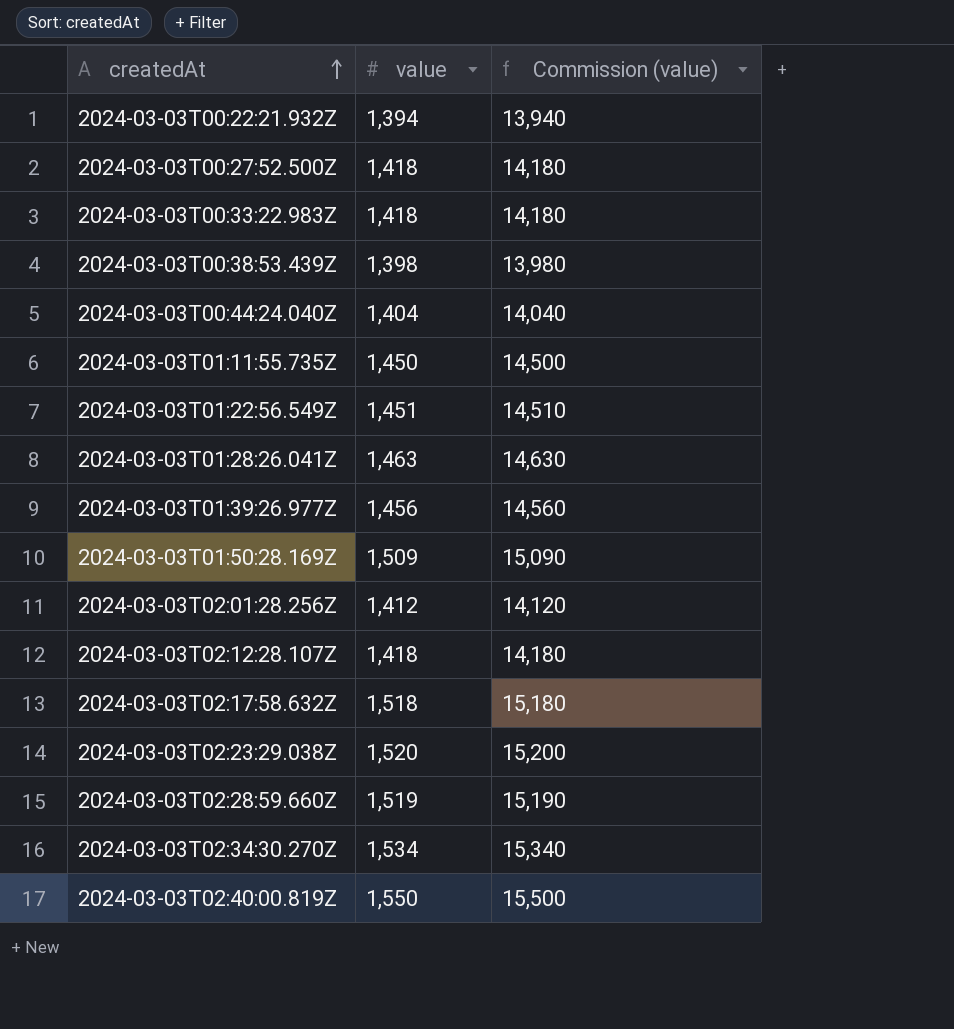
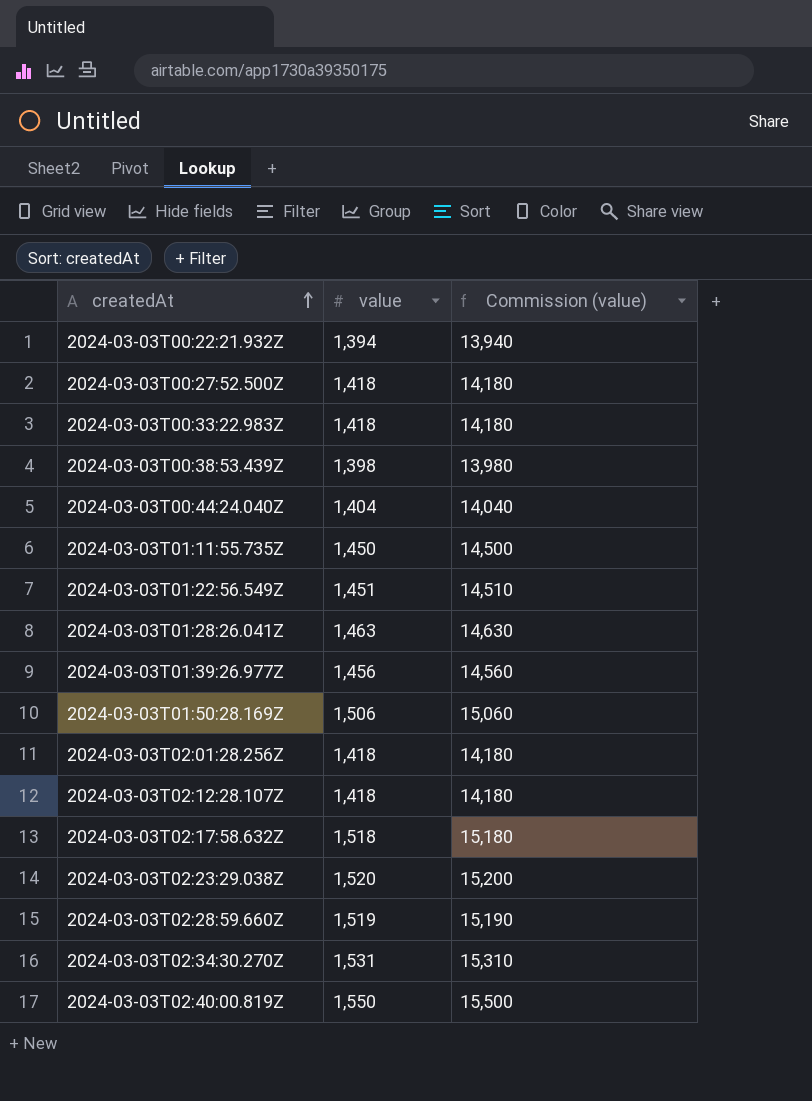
2024-03-03T01:50:28.169Z | value: 1,509 -> 1,506
2024-03-03T01:50:28.169Z | Commission (value): 15,090 -> 15,060
2024-03-03T02:01:28.256Z | value: 1,412 -> 1,418
2024-03-03T02:01:28.256Z | Commission (value): 14,120 -> 14,180
2024-03-03T02:34:30.270Z | value: 1,534 -> 1,531
2024-03-03T02:34:30.270Z | Commission (value): 15,340 -> 15,310

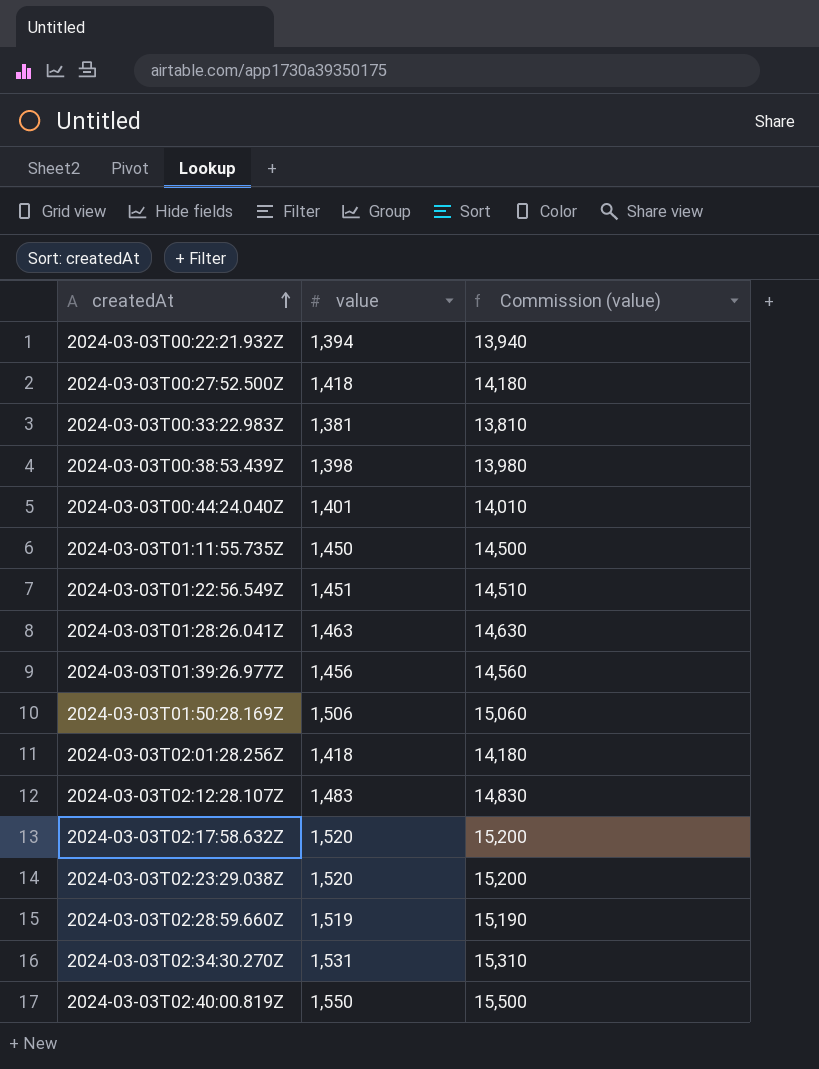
2024-03-03T00:33:22.983Z | value: 1,418 -> 1,381
2024-03-03T00:33:22.983Z | Commission (value): 14,180 -> 13,810
2024-03-03T00:44:24.040Z | value: 1,404 -> 1,401
2024-03-03T00:44:24.040Z | Commission (value): 14,040 -> 14,010
2024-03-03T02:12:28.107Z | value: 1,418 -> 1,483
2024-03-03T02:12:28.107Z | Commission (value): 14,180 -> 14,830
2024-03-03T02:17:58.632Z | value: 1,518 -> 1,520
2024-03-03T02:17:58.632Z | Commission (value): 15,180 -> 15,200

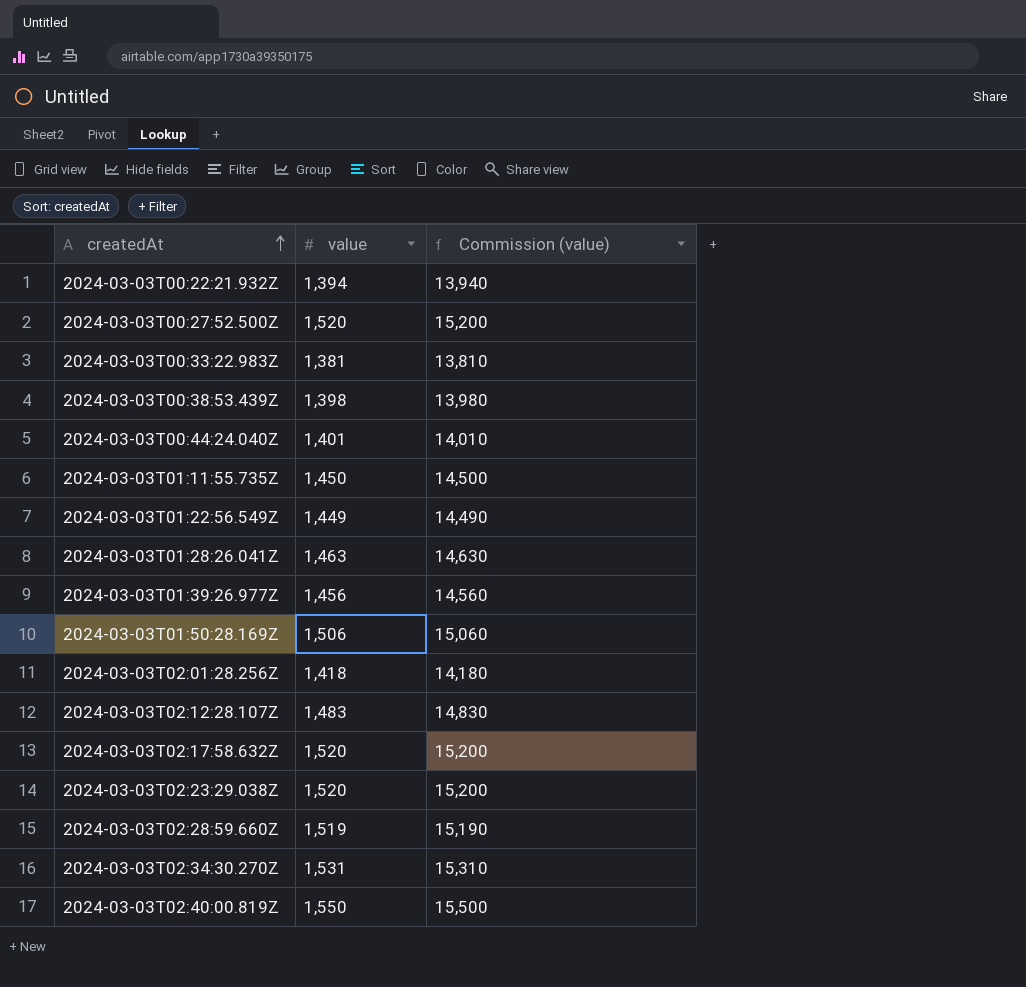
2024-03-03T00:27:52.500Z | value: 1,418 -> 1,520
2024-03-03T00:27:52.500Z | Commission (value): 14,180 -> 15,200
2024-03-03T01:22:56.549Z | value: 1,451 -> 1,449
2024-03-03T01:22:56.549Z | Commission (value): 14,510 -> 14,490

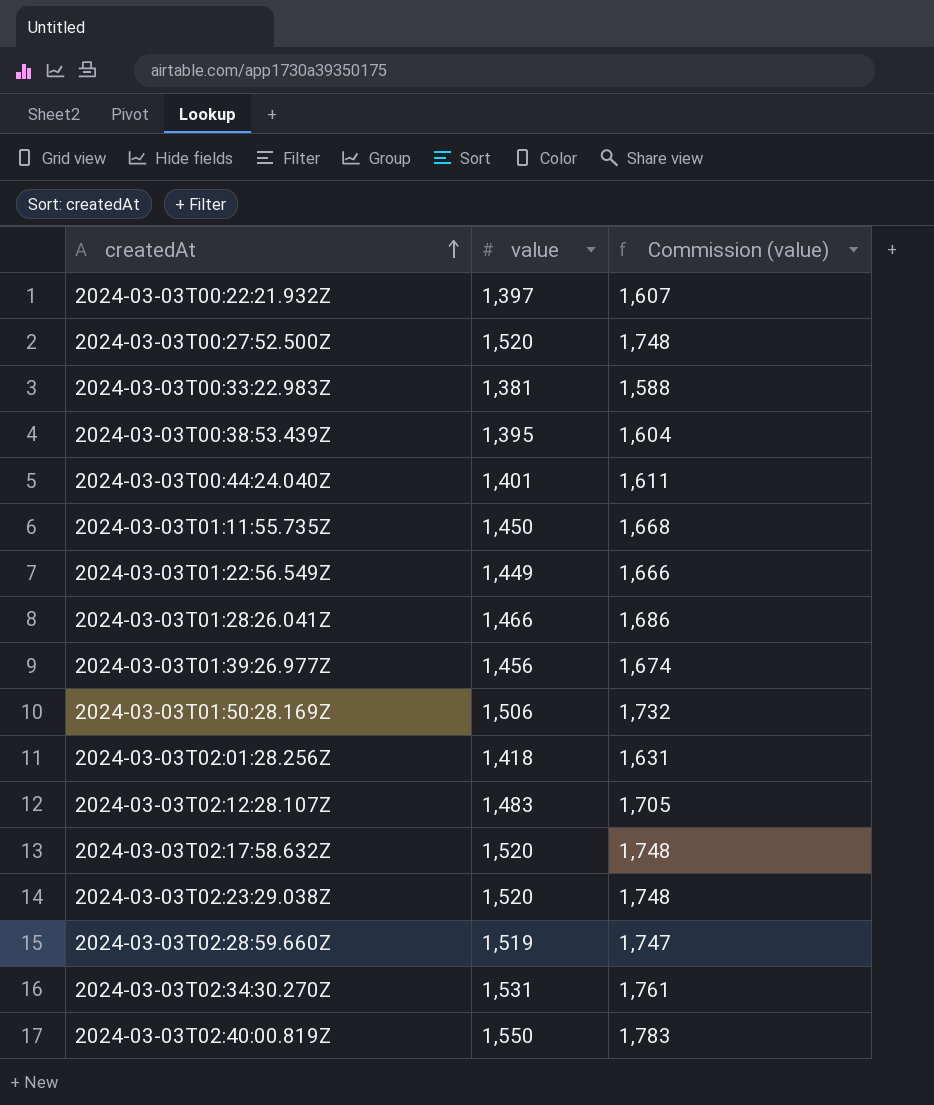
column Commission (value) | formula: [value] * 10 -> [value] * 1.15
2024-03-03T00:22:21.932Z | value: 1,394 -> 1,397
2024-03-03T00:38:53.439Z | value: 1,398 -> 1,395
2024-03-03T01:28:26.041Z | value: 1,463 -> 1,466

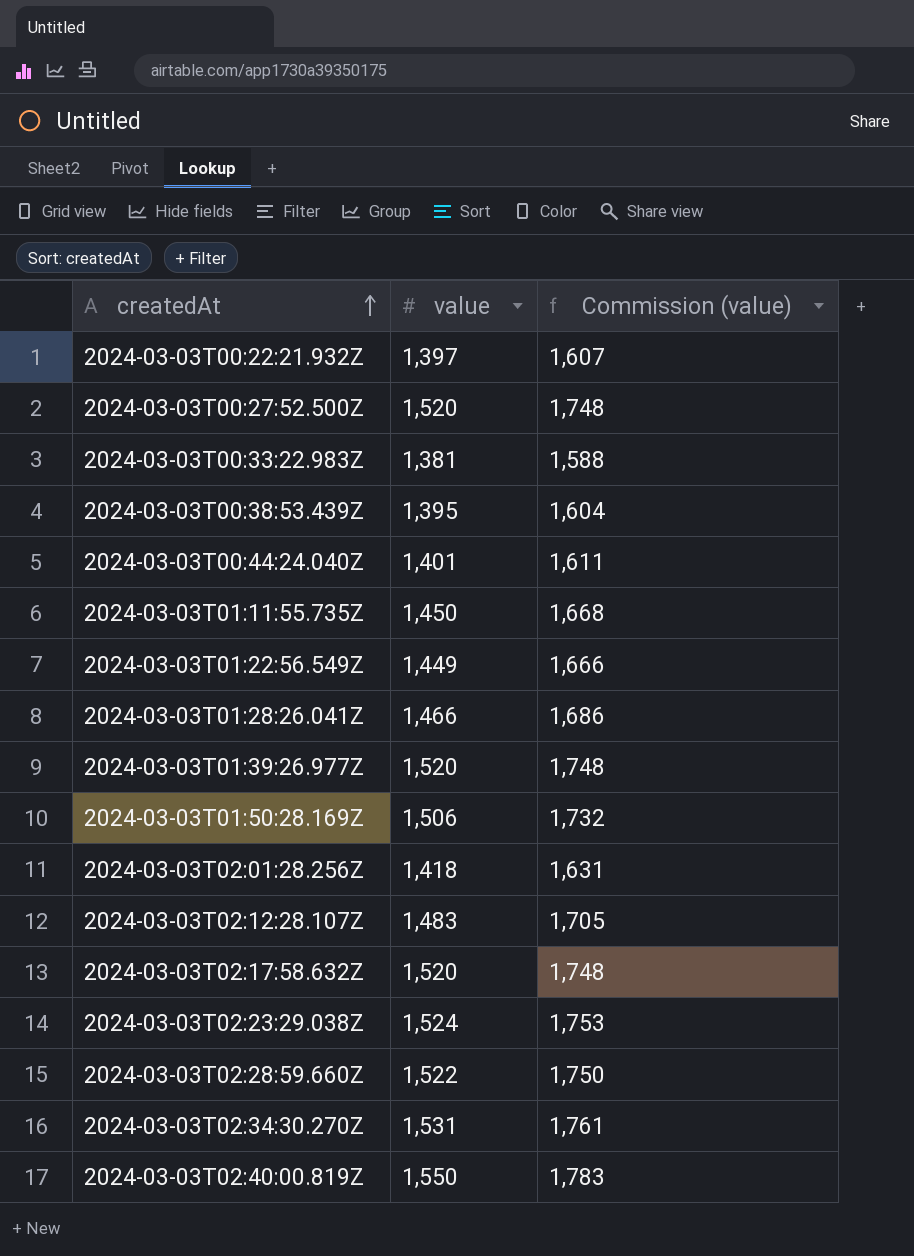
2024-03-03T01:39:26.977Z | value: 1,456 -> 1,520
2024-03-03T01:39:26.977Z | Commission (value): 1,674 -> 1,748
2024-03-03T02:23:29.038Z | value: 1,520 -> 1,524
2024-03-03T02:23:29.038Z | Commission (value): 1,748 -> 1,753
2024-03-03T02:28:59.660Z | value: 1,519 -> 1,522
2024-03-03T02:28:59.660Z | Commission (value): 1,747 -> 1,750

